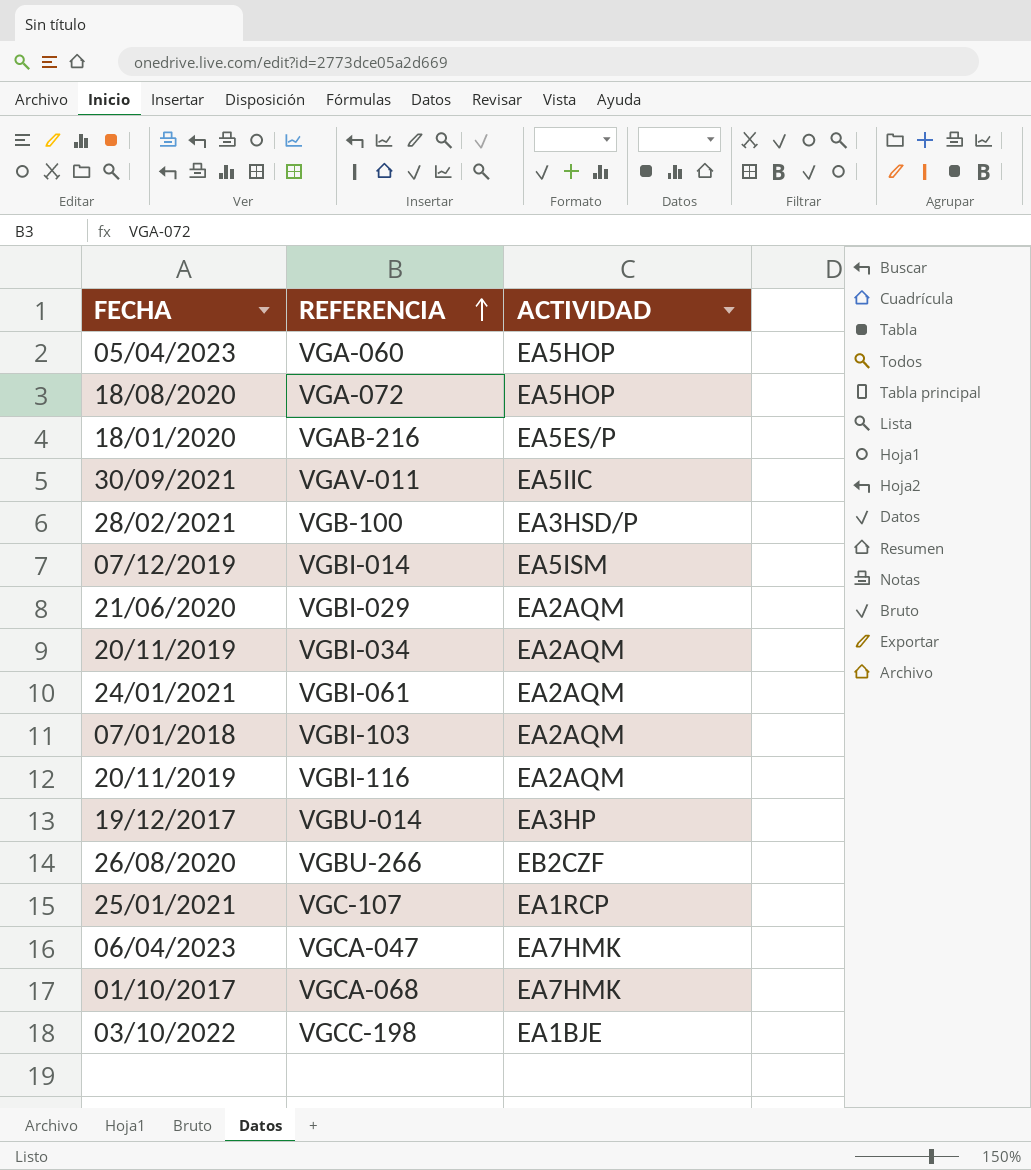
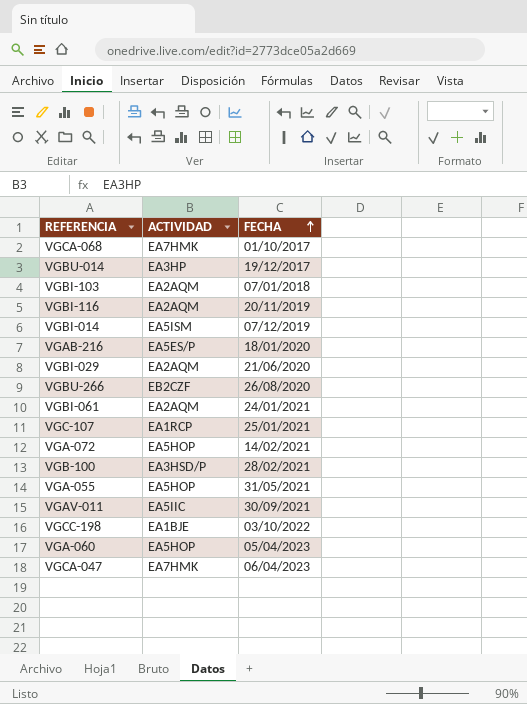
row order: REFERENCIA ascending -> FECHA ascending
column FECHA | position: 1 -> 3
row VGBI-034: 20/11/2019 | EA2AQM -> none
VGA-072 | FECHA: 18/08/2020 -> 14/02/2021
row VGA-055: none -> EA5HOP | 31/05/2021

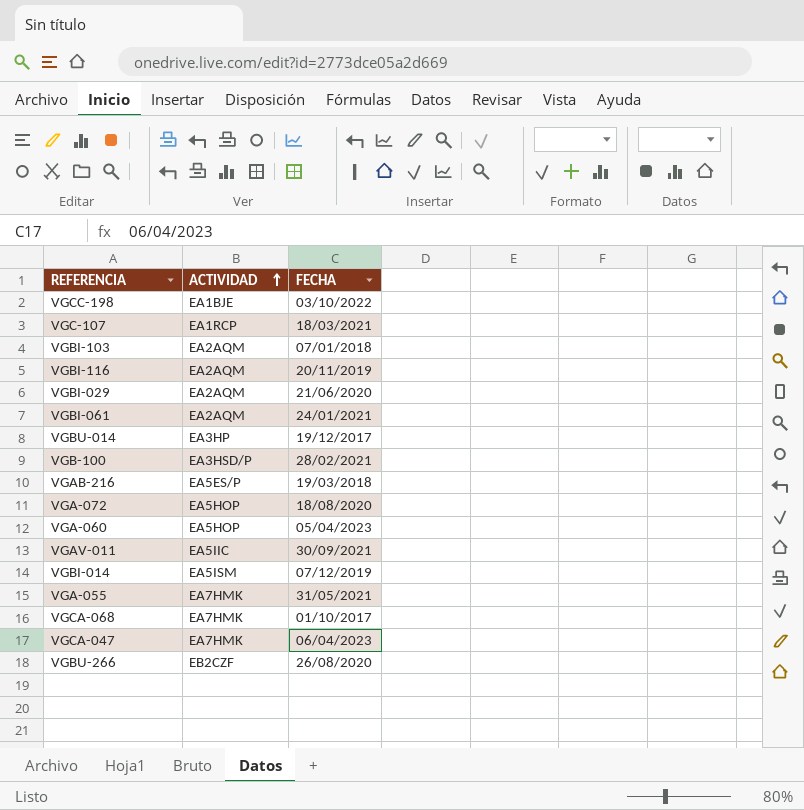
row order: FECHA ascending -> ACTIVIDAD ascending
VGC-107 | FECHA: 25/01/2021 -> 18/03/2021
VGAB-216 | FECHA: 18/01/2020 -> 19/03/2018
VGA-072 | FECHA: 14/02/2021 -> 18/08/2020
VGA-055 | ACTIVIDAD: EA5HOP -> EA7HMK

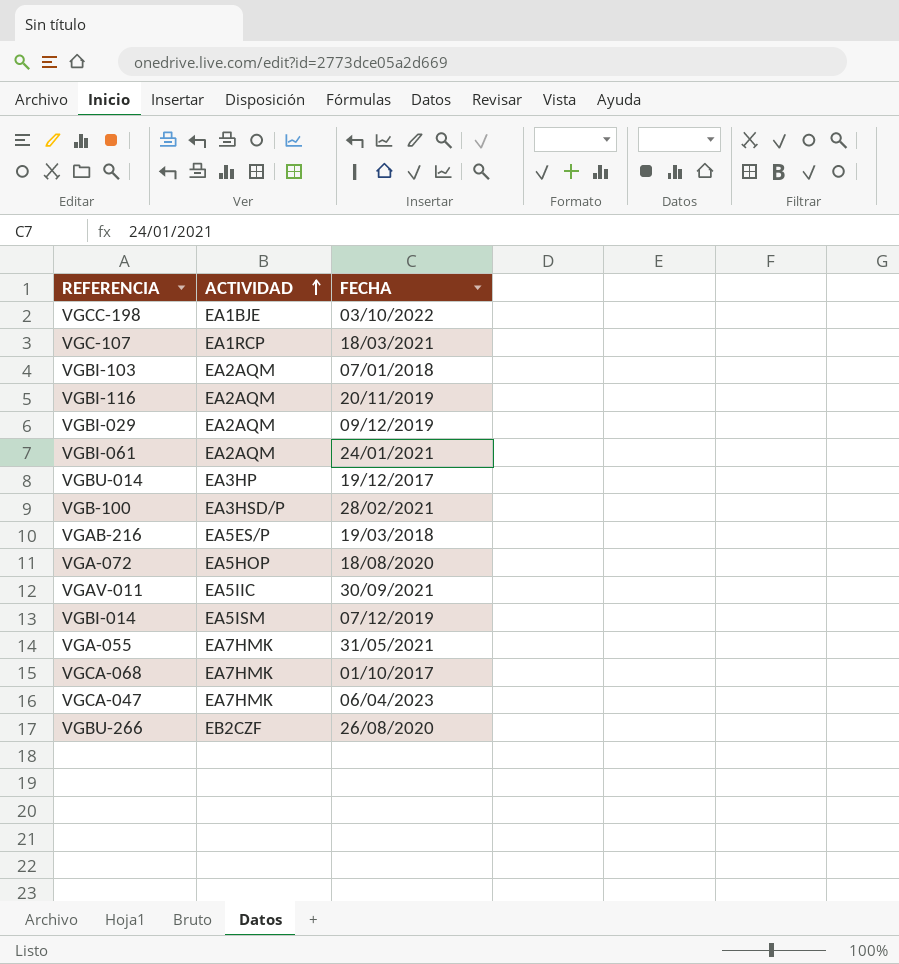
row VGA-060: EA5HOP | 05/04/2023 -> none
VGBI-029 | FECHA: 21/06/2020 -> 09/12/2019

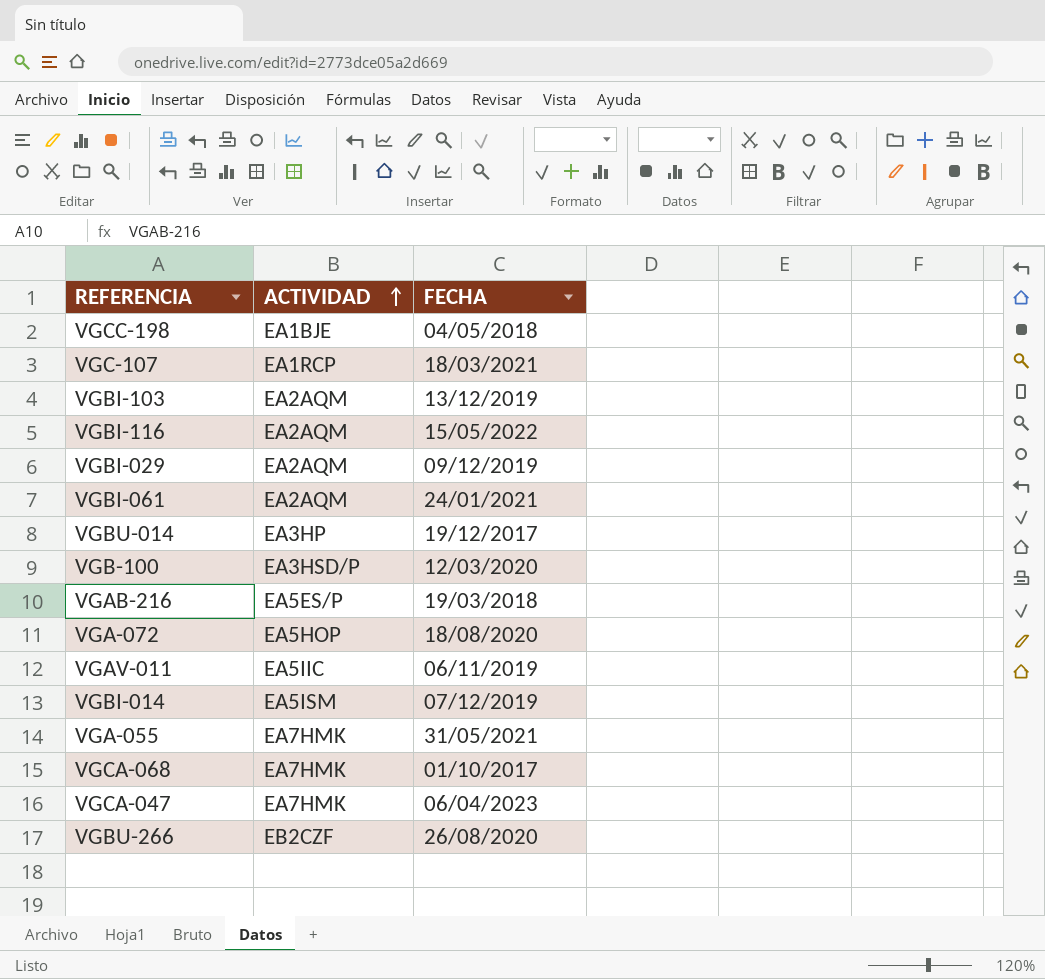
VGCC-198 | FECHA: 03/10/2022 -> 04/05/2018
VGBI-103 | FECHA: 07/01/2018 -> 13/12/2019
VGBI-116 | FECHA: 20/11/2019 -> 15/05/2022
VGB-100 | FECHA: 28/02/2021 -> 12/03/2020
VGAV-011 | FECHA: 30/09/2021 -> 06/11/2019

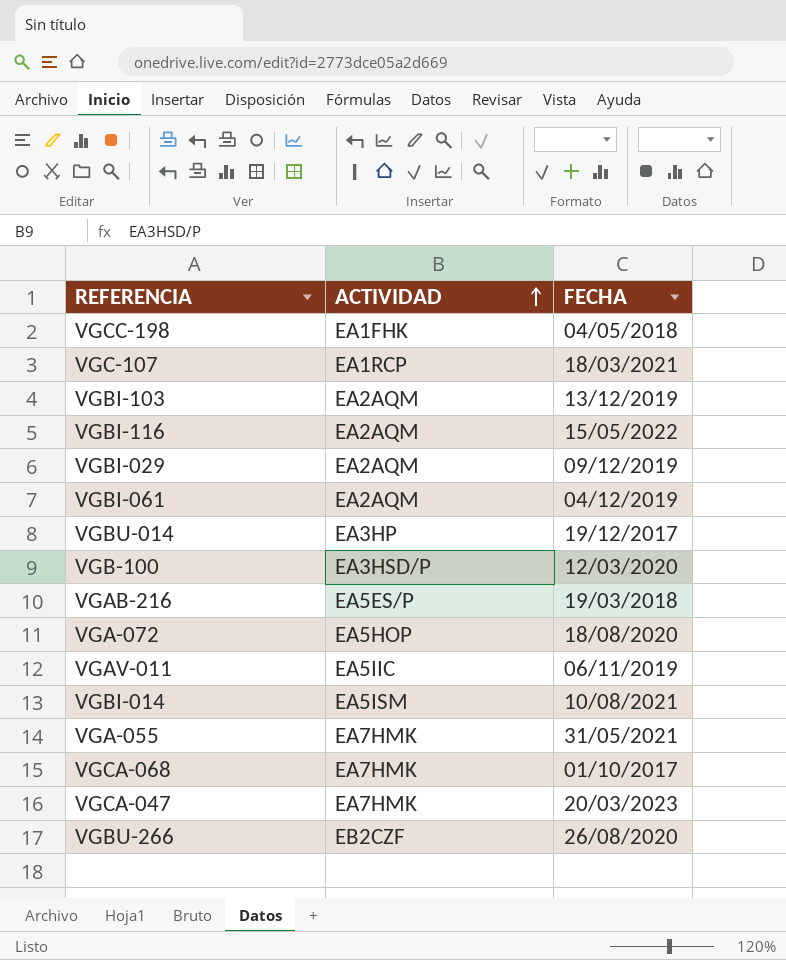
VGCC-198 | ACTIVIDAD: EA1BJE -> EA1FHK
VGBI-061 | FECHA: 24/01/2021 -> 04/12/2019
VGBI-014 | FECHA: 07/12/2019 -> 10/08/2021
VGCA-047 | FECHA: 06/04/2023 -> 20/03/2023

